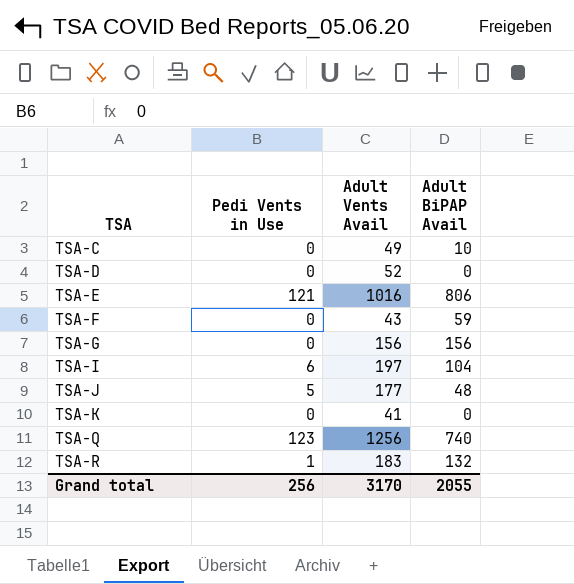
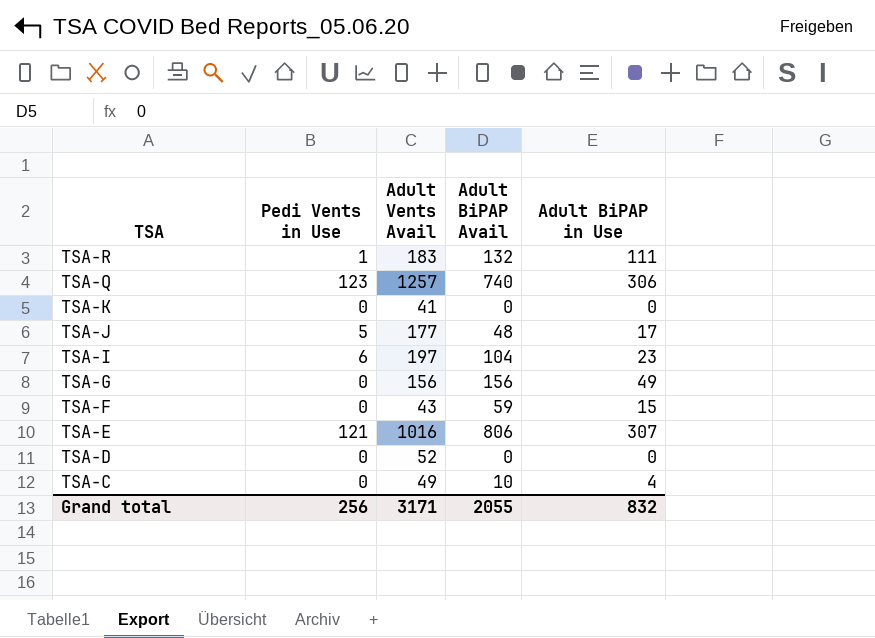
row order: TSA ascending -> TSA descending
column Adult BiPAP in Use | position: none -> 5
TSA-Q | Adult Vents Avail: 1256 -> 1257
Grand total | Adult Vents Avail: 3170 -> 3171

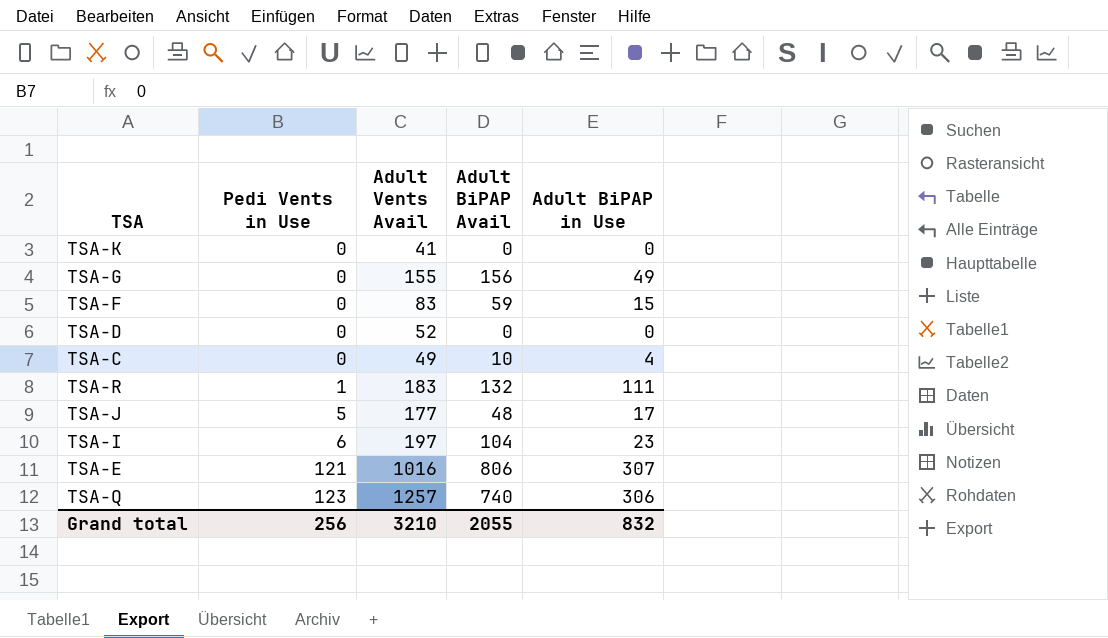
row order: TSA descending -> Pedi Vents in Use ascending
TSA-G | Adult Vents Avail: 156 -> 155
TSA-F | Adult Vents Avail: 43 -> 83
Grand total | Adult Vents Avail: 3171 -> 3210

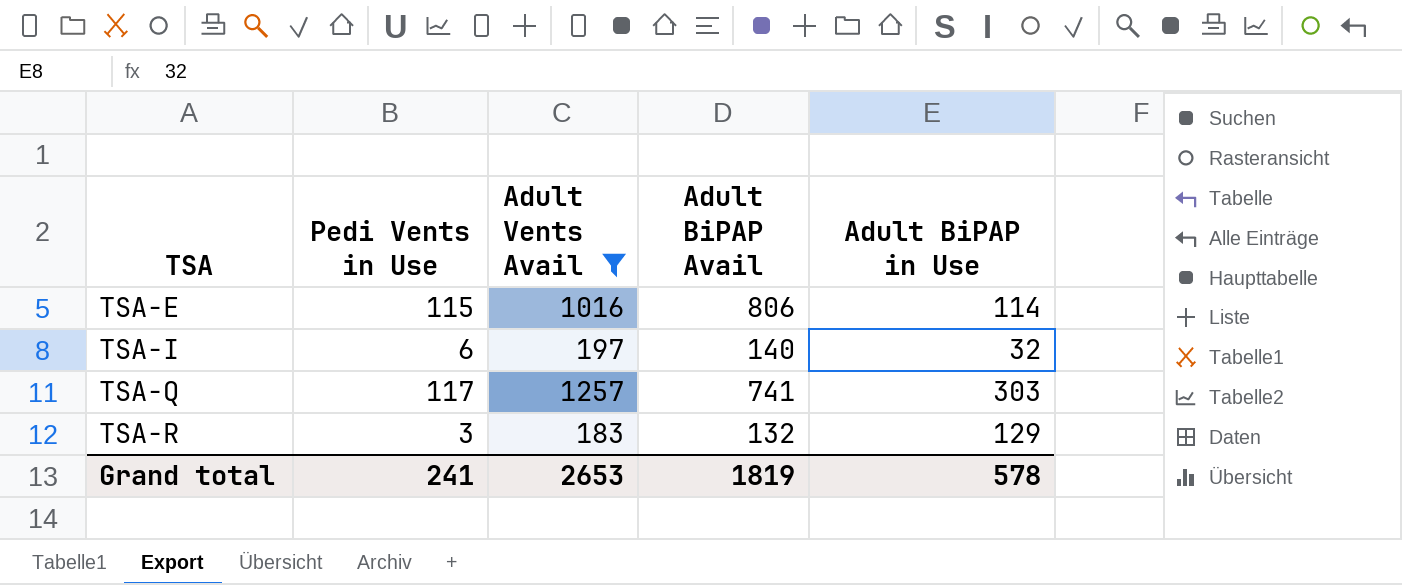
filter: none -> Adult Vents Avail >= 183
row order: Pedi Vents in Use ascending -> TSA ascending
TSA-E | Pedi Vents in Use: 121 -> 115
TSA-E | Adult BiPAP in Use: 307 -> 114
TSA-I | Adult BiPAP Avail: 104 -> 140
TSA-I | Adult BiPAP in Use: 23 -> 32
TSA-Q | Pedi Vents in Use: 123 -> 117
TSA-Q | Adult BiPAP Avail: 740 -> 741
TSA-Q | Adult BiPAP in Use: 306 -> 303
TSA-R | Pedi Vents in Use: 1 -> 3
TSA-R | Adult BiPAP in Use: 111 -> 129
Grand total | Pedi Vents in Use: 256 -> 241
Grand total | Adult Vents Avail: 3210 -> 2653
Grand total | Adult BiPAP Avail: 2055 -> 1819
Grand total | Adult BiPAP in Use: 832 -> 578

